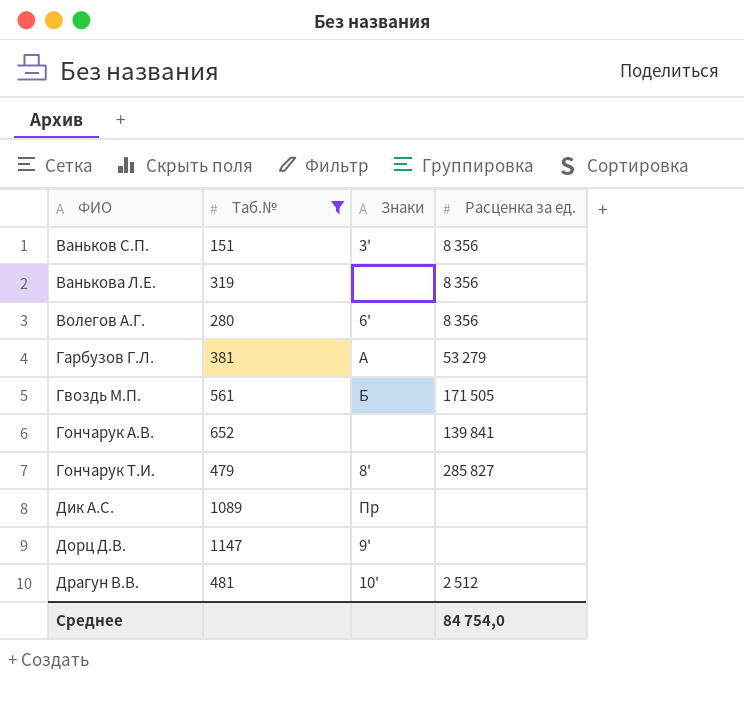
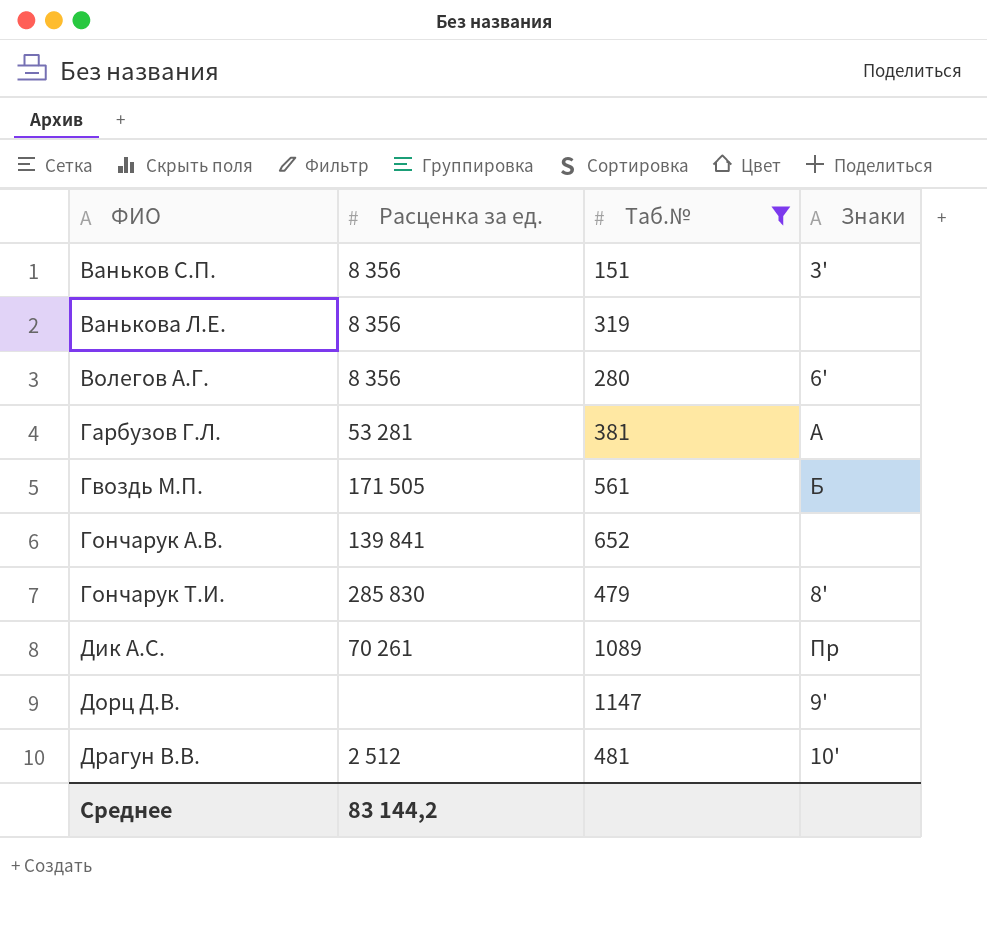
column Расценка за ед. | position: 4 -> 2
Гарбузов Г.Л. | Расценка за ед.: 53 279 -> 53 281
Гончарук Т.И. | Расценка за ед.: 285 827 -> 285 830
Дик А.С. | Расценка за ед.: none -> 70 261
Среднее | Расценка за ед.: 84 754,0 -> 83 144,2

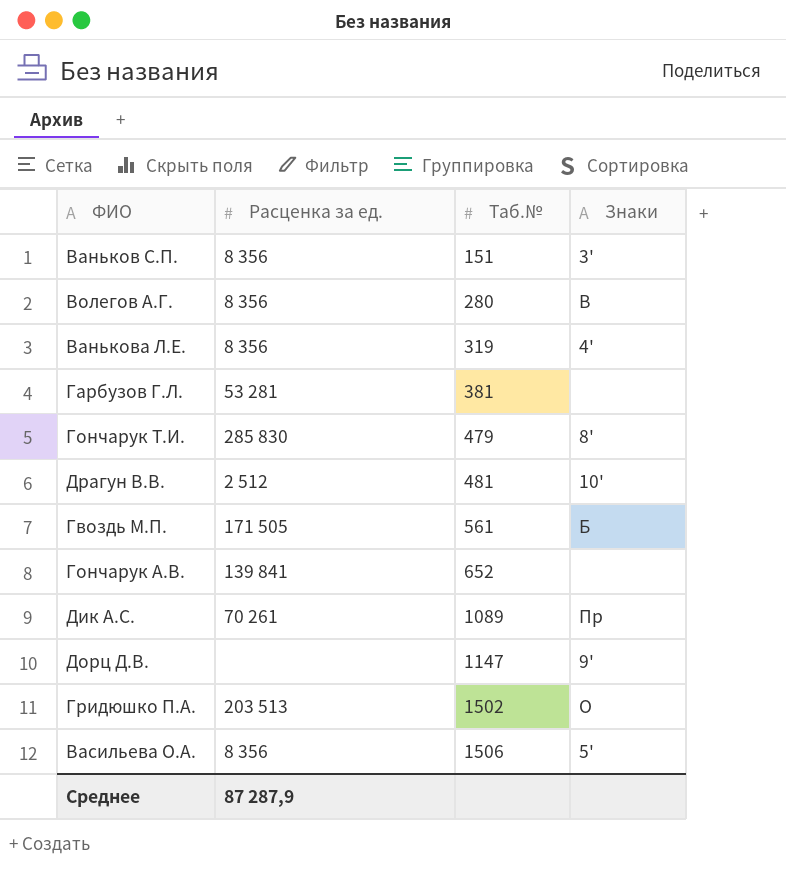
filter: Таб.№ <= 1147 -> none
row order: ФИО ascending -> Таб.№ ascending
Волегов А.Г. | Знаки: 6' -> В
Ванькова Л.Е. | Знаки: none -> 4'
Гарбузов Г.Л. | Знаки: А -> none
Среднее | Расценка за ед.: 83 144,2 -> 87 287,9

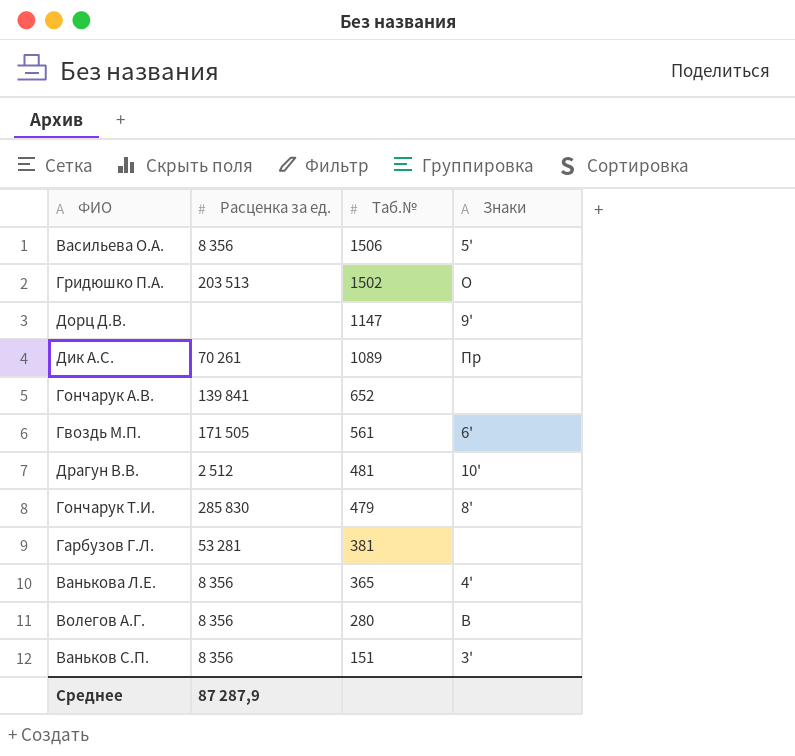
row order: Таб.№ ascending -> Таб.№ descending
Гвоздь М.П. | Знаки: Б -> 6'
Ванькова Л.Е. | Таб.№: 319 -> 365

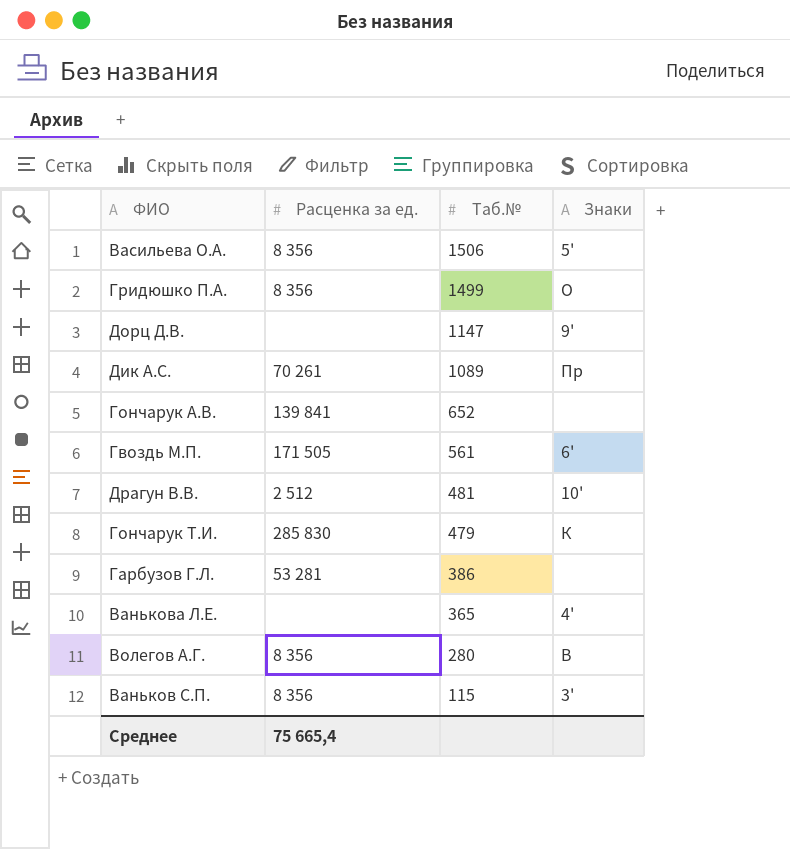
Гридюшко П.А. | Расценка за ед.: 203 513 -> 8 356
Гридюшко П.А. | Таб.№: 1502 -> 1499
Гончарук Т.И. | Знаки: 8' -> К
Гарбузов Г.Л. | Таб.№: 381 -> 386
Ванькова Л.Е. | Расценка за ед.: 8 356 -> none
Ваньков С.П. | Таб.№: 151 -> 115
Среднее | Расценка за ед.: 87 287,9 -> 75 665,4

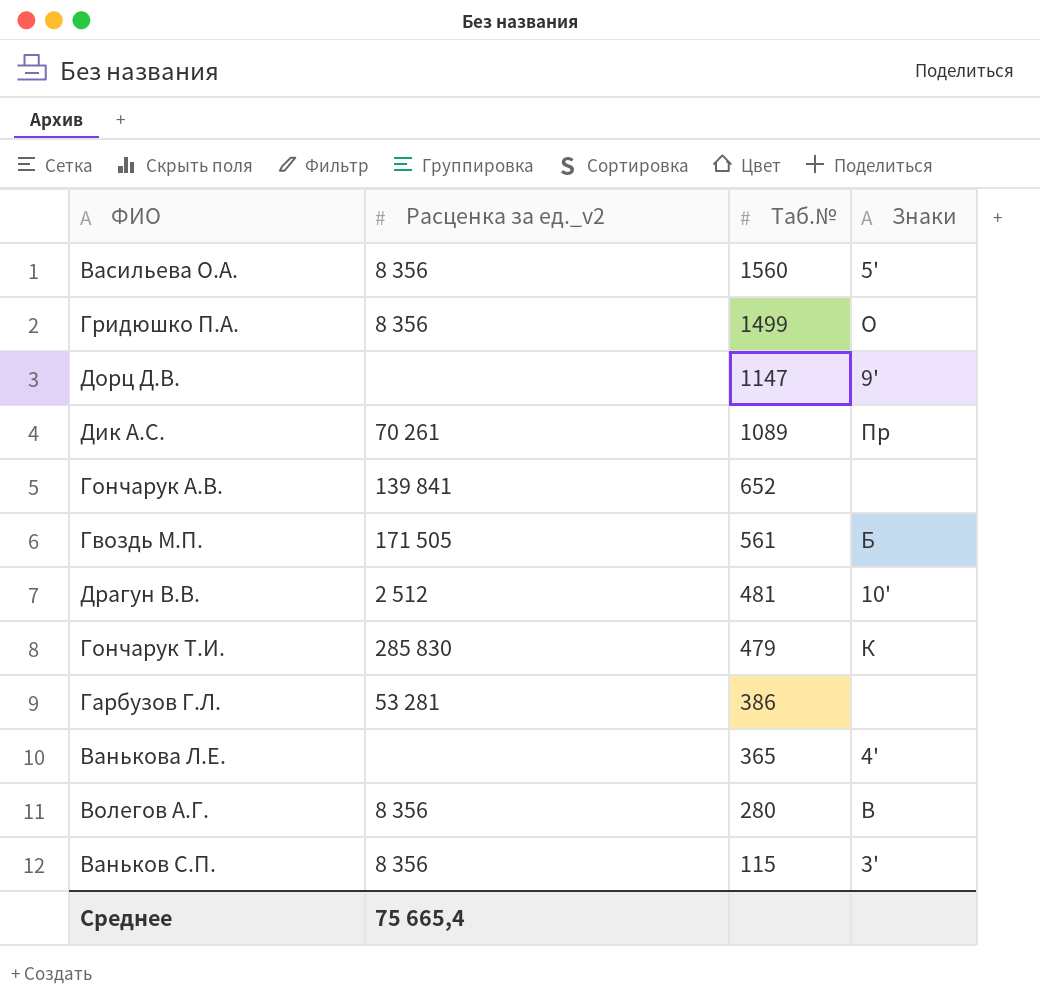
column name: Расценка за ед. -> Расценка за ед._v2
Васильева О.А. | Таб.№: 1506 -> 1560
Гвоздь М.П. | Знаки: 6' -> Б

